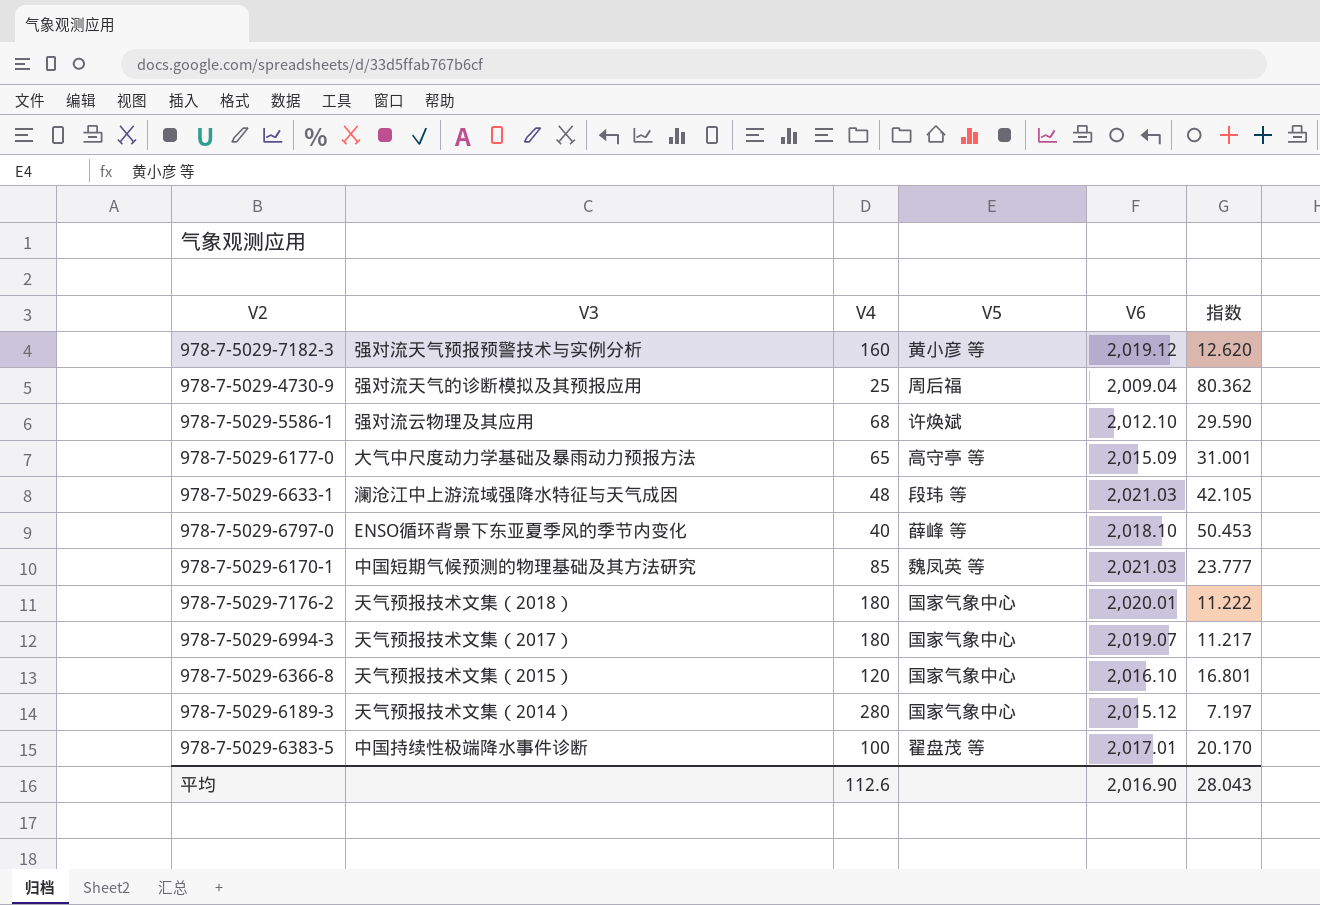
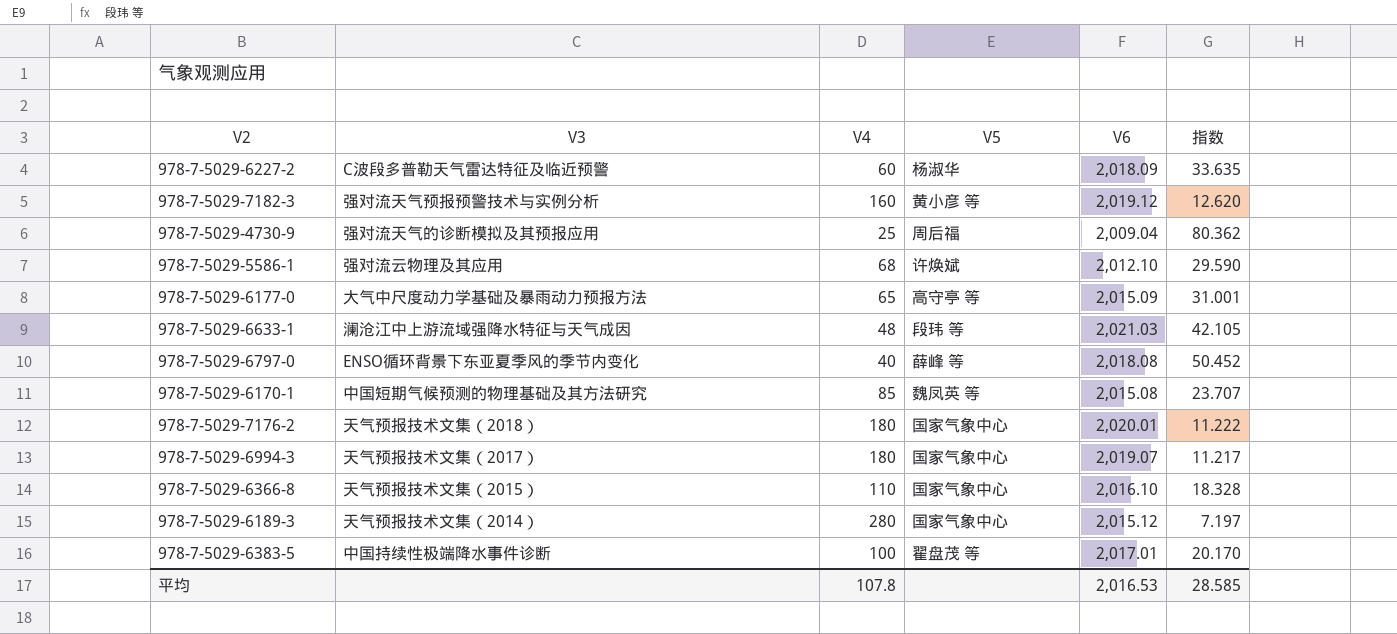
row 978-7-5029-6227-2: none -> C波段多普勒天气雷达特征及临近预警 | 60 | 杨淑华 | 2,018.09 | 33.635
978-7-5029-6797-0 | V6: 2,018.10 -> 2,018.08
978-7-5029-6797-0 | 指数: 50.453 -> 50.452
978-7-5029-6170-1 | V6: 2,021.03 -> 2,015.08
978-7-5029-6170-1 | 指数: 23.777 -> 23.707
978-7-5029-6366-8 | V4: 120 -> 110
978-7-5029-6366-8 | 指数: 16.801 -> 18.328
平均 | V4: 112.6 -> 107.8
平均 | V6: 2,016.90 -> 2,016.53
平均 | 指数: 28.043 -> 28.585

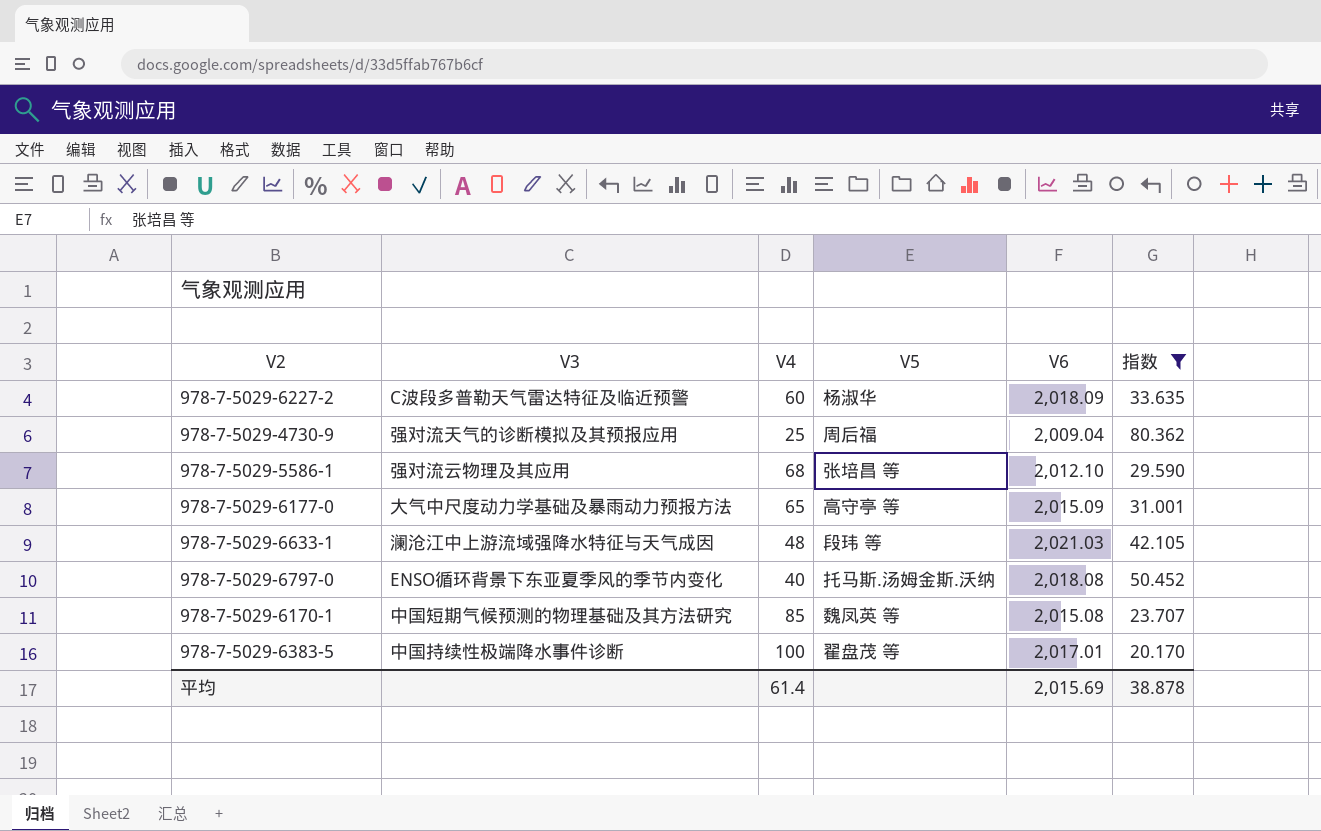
filter: none -> 指数 >= 20.170
978-7-5029-5586-1 | V5: 许焕斌 -> 张培昌 等
978-7-5029-6797-0 | V5: 薛峰 等 -> 托马斯.汤姆金斯.沃纳
平均 | V4: 107.8 -> 61.4
平均 | V6: 2,016.53 -> 2,015.69
平均 | 指数: 28.585 -> 38.878

